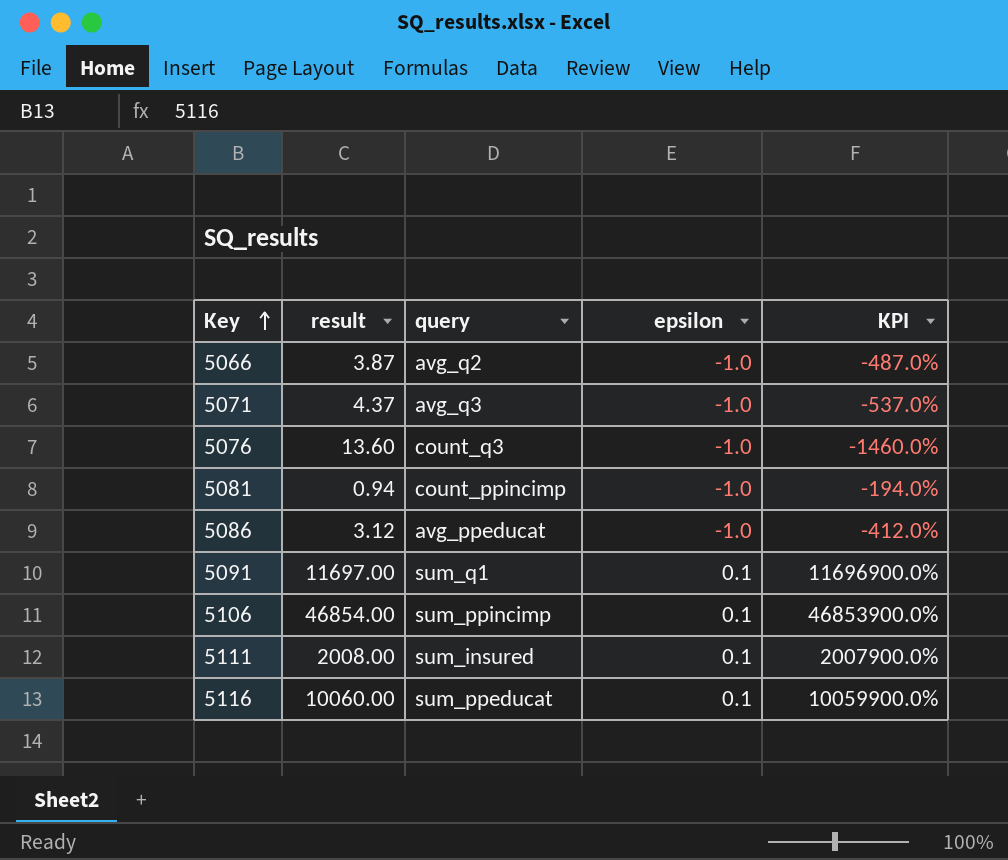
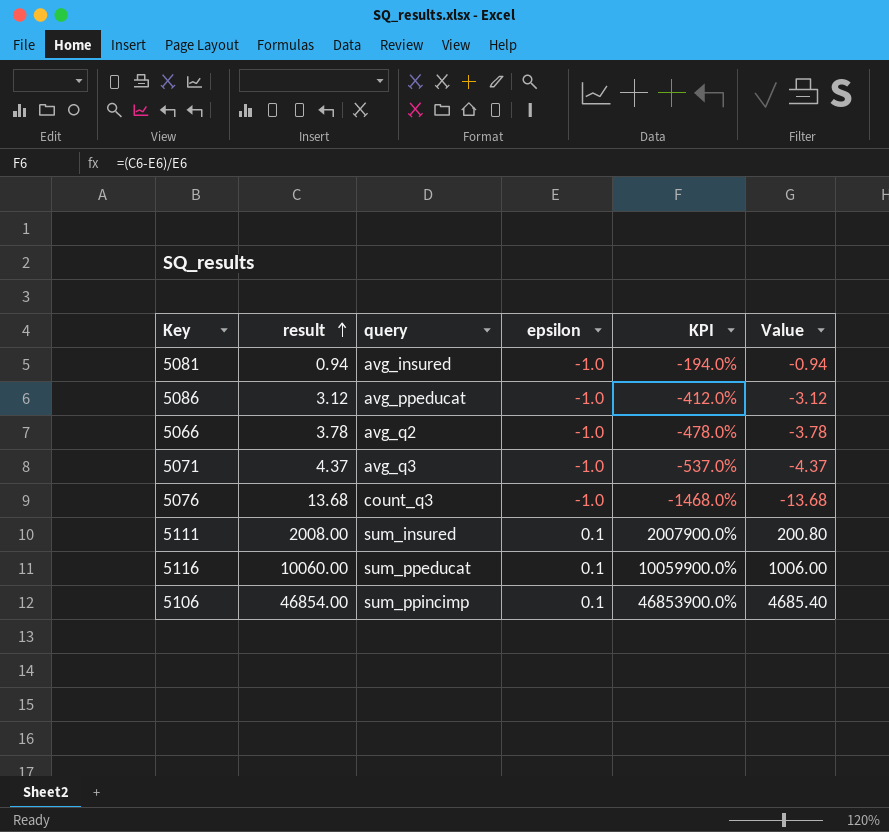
row order: Key ascending -> result ascending
column Value | formula: none -> [result] * [epsilon]
row 5091: 11697.00 | sum_q1 | 0.1 | 11696900.0% -> none
5081 | query: count_ppincimp -> avg_insured
5066 | result: 3.87 -> 3.78
5066 | KPI: -487.0% -> -478.0%
5076 | result: 13.60 -> 13.68
5076 | KPI: -1460.0% -> -1468.0%

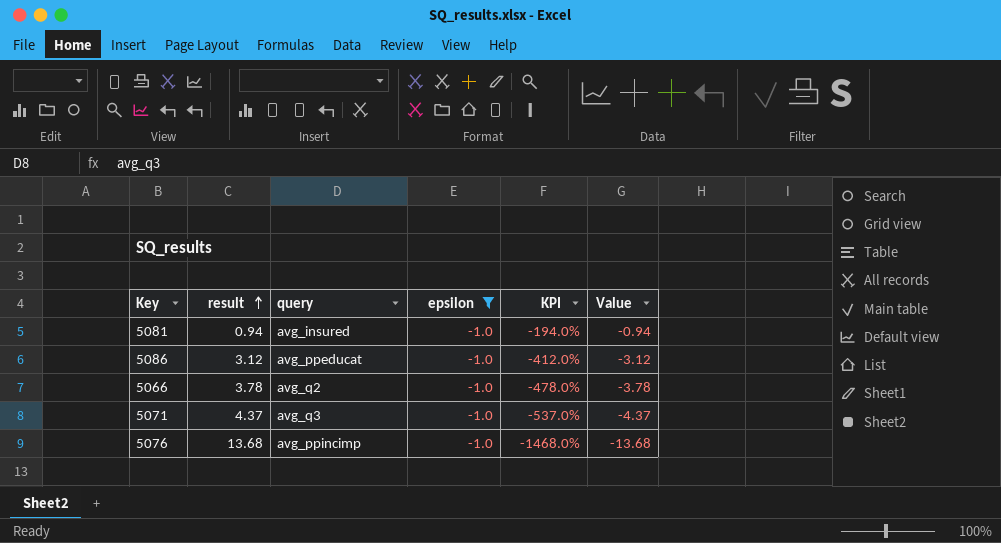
filter: none -> epsilon = -1.0
5076 | query: count_q3 -> avg_ppincimp

